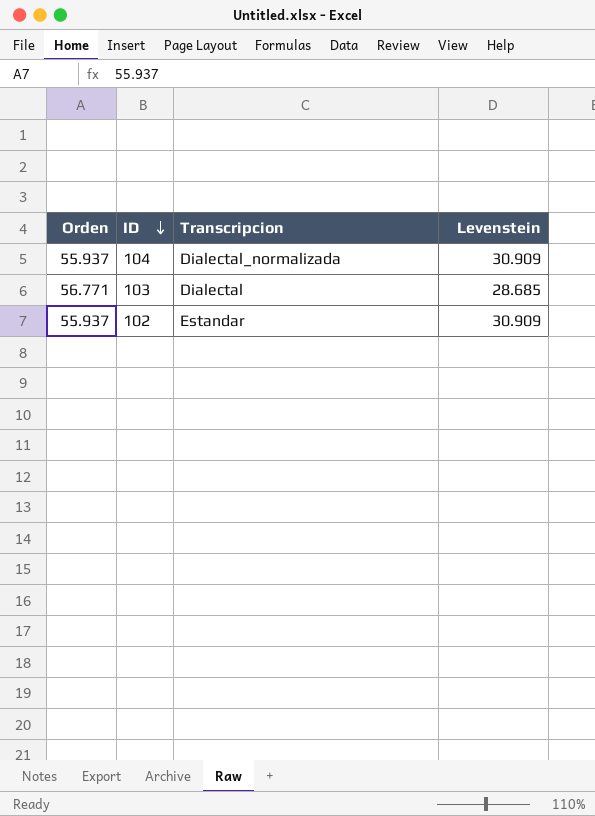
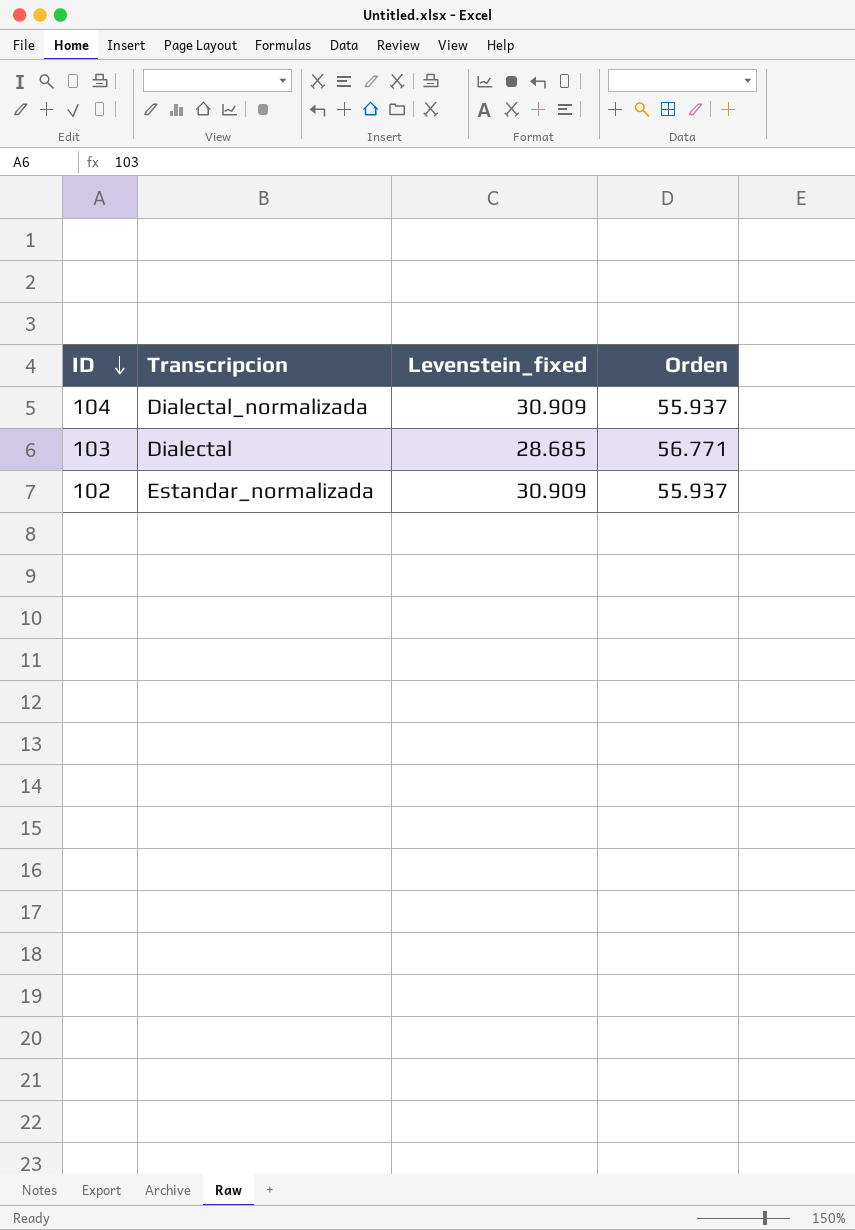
column name: Levenstein -> Levenstein_fixed
column Orden | position: 1 -> 4
102 | Transcripcion: Estandar -> Estandar_normalizada

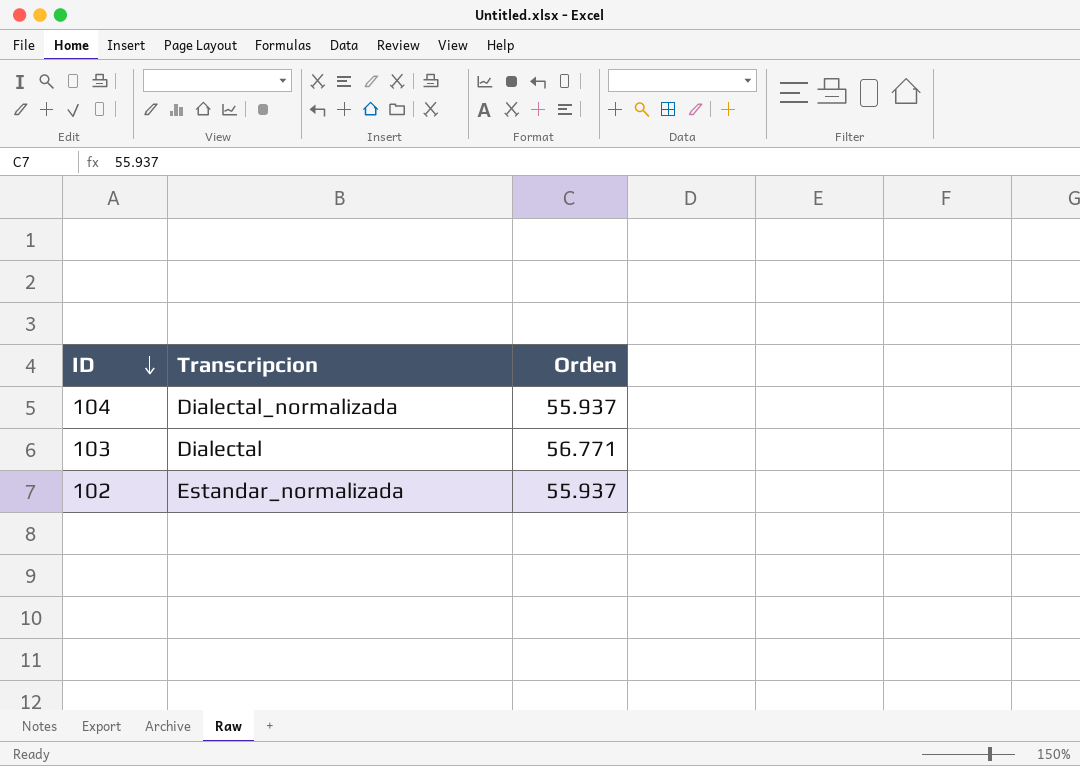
column Levenstein_fixed | position: 3 -> none

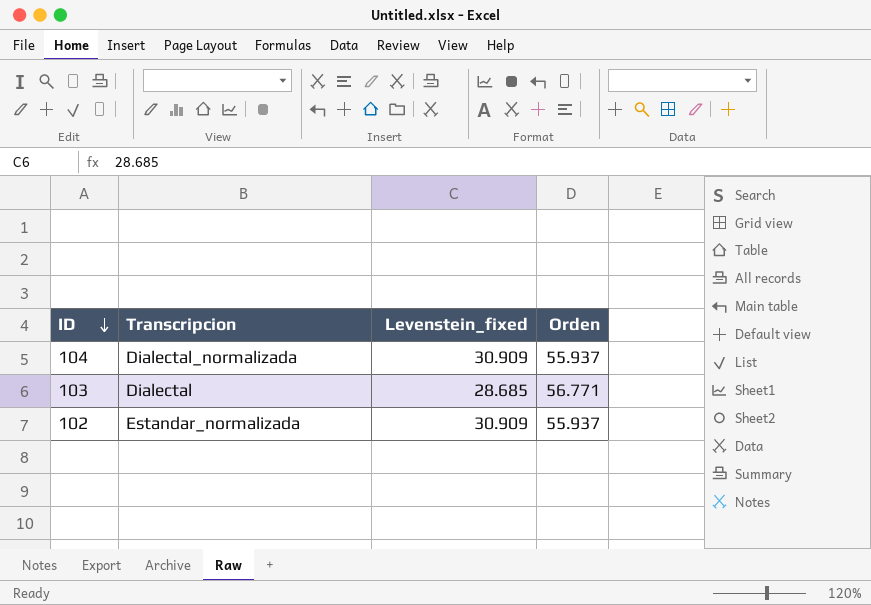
column Levenstein_fixed | position: none -> 3

